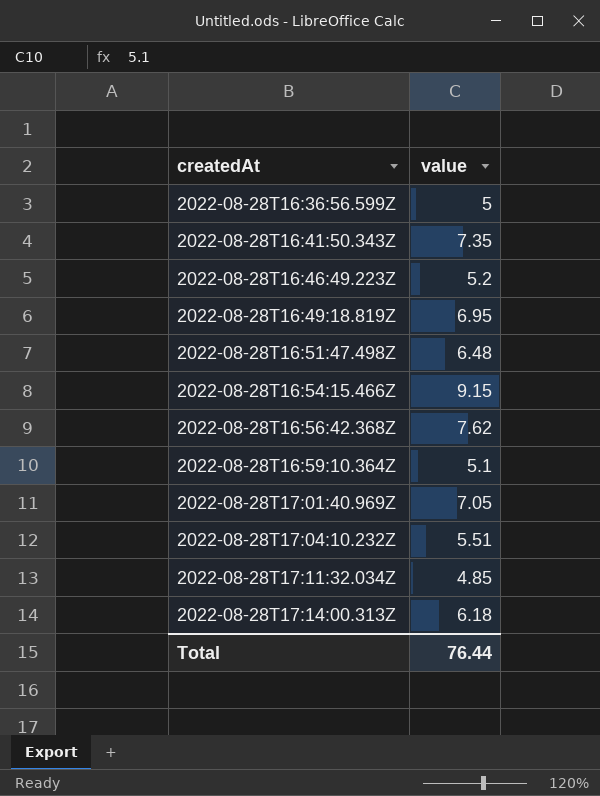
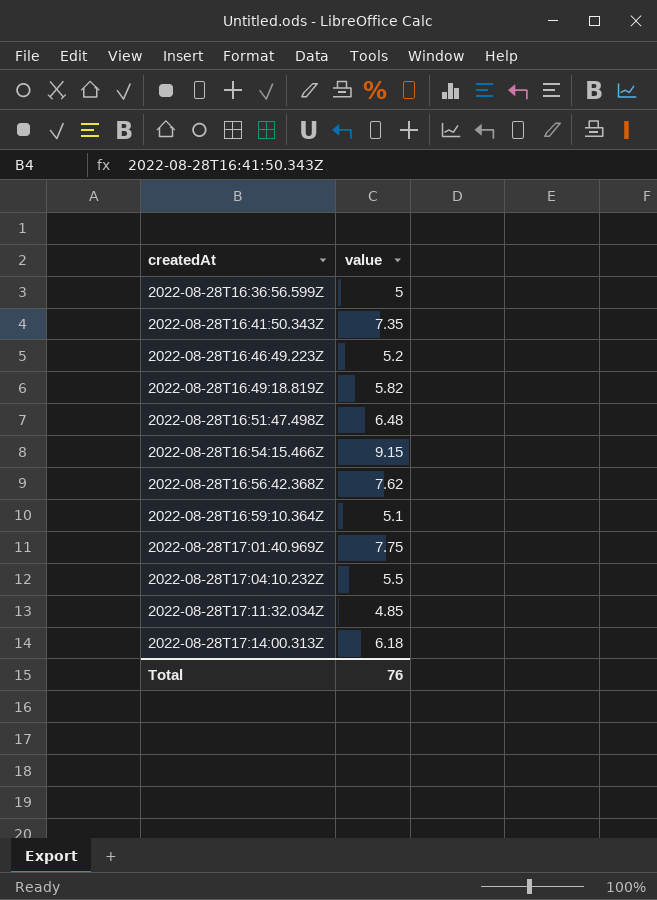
2022-08-28T16:49:18.819Z | value: 6.95 -> 5.82
2022-08-28T17:01:40.969Z | value: 7.05 -> 7.75
2022-08-28T17:04:10.232Z | value: 5.51 -> 5.5
Total | value: 76.44 -> 76

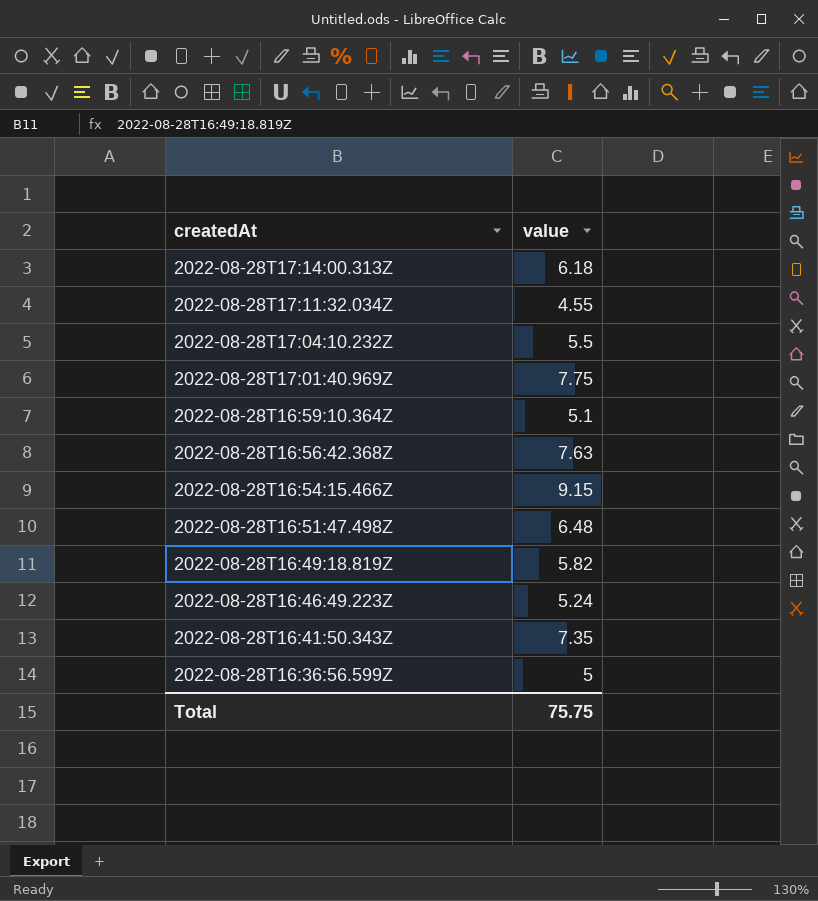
row order: createdAt ascending -> createdAt descending
2022-08-28T17:11:32.034Z | value: 4.85 -> 4.55
2022-08-28T16:56:42.368Z | value: 7.62 -> 7.63
2022-08-28T16:46:49.223Z | value: 5.2 -> 5.24
Total | value: 76 -> 75.75

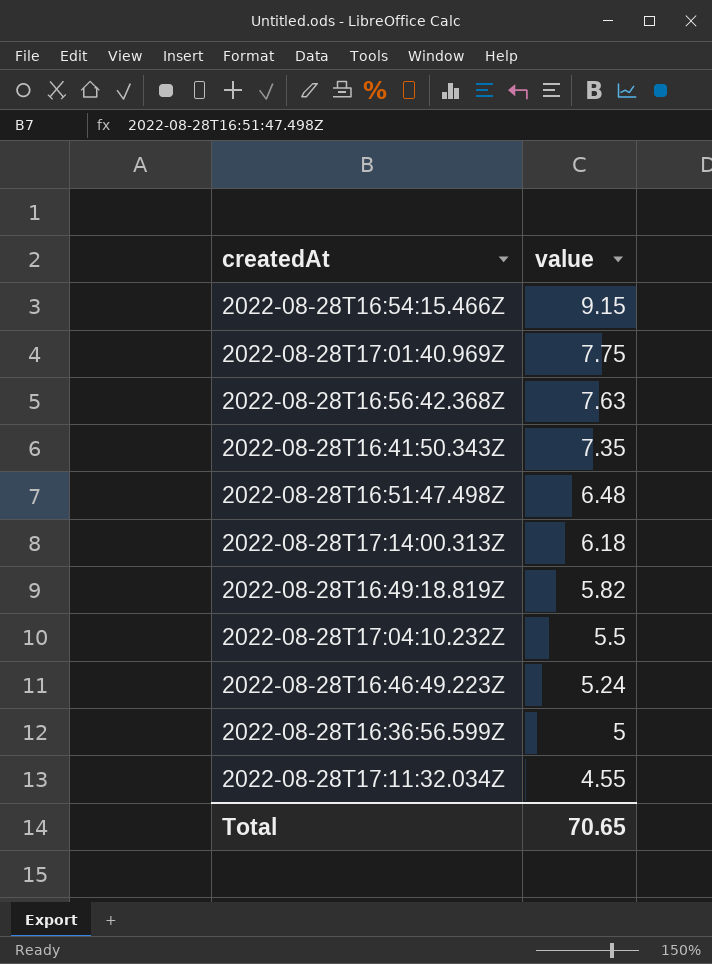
row order: createdAt descending -> value descending
row 2022-08-28T16:59:10.364Z: 5.1 -> none
Total | value: 75.75 -> 70.65

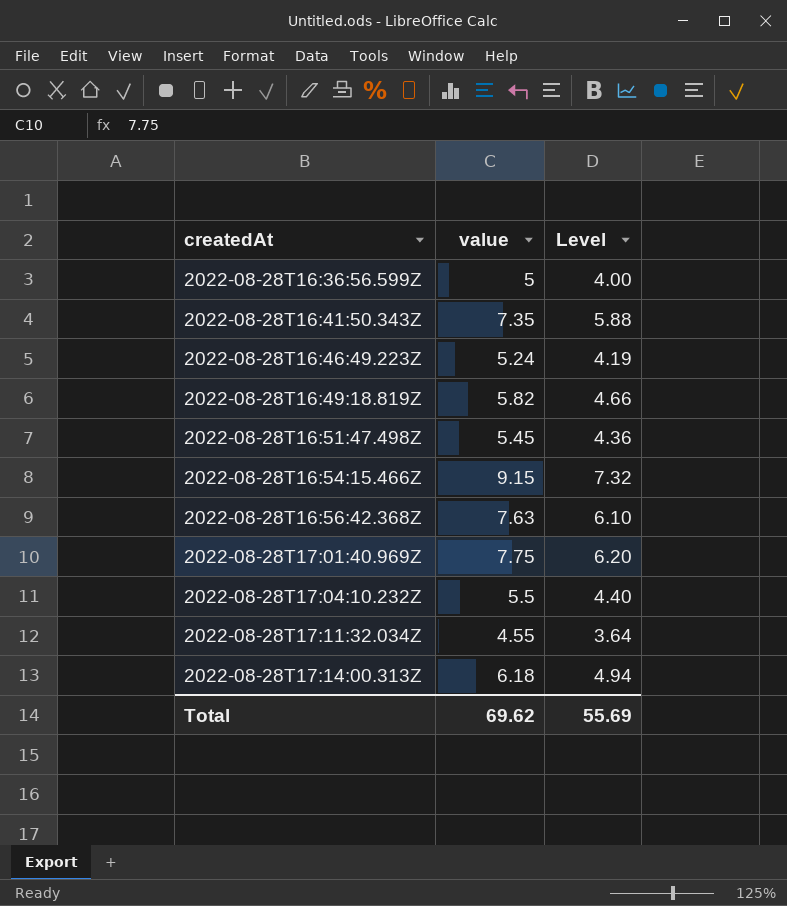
row order: value descending -> createdAt ascending
column Level | formula: none -> [value] * 0.8
2022-08-28T16:51:47.498Z | value: 6.48 -> 5.45
Total | value: 70.65 -> 69.62

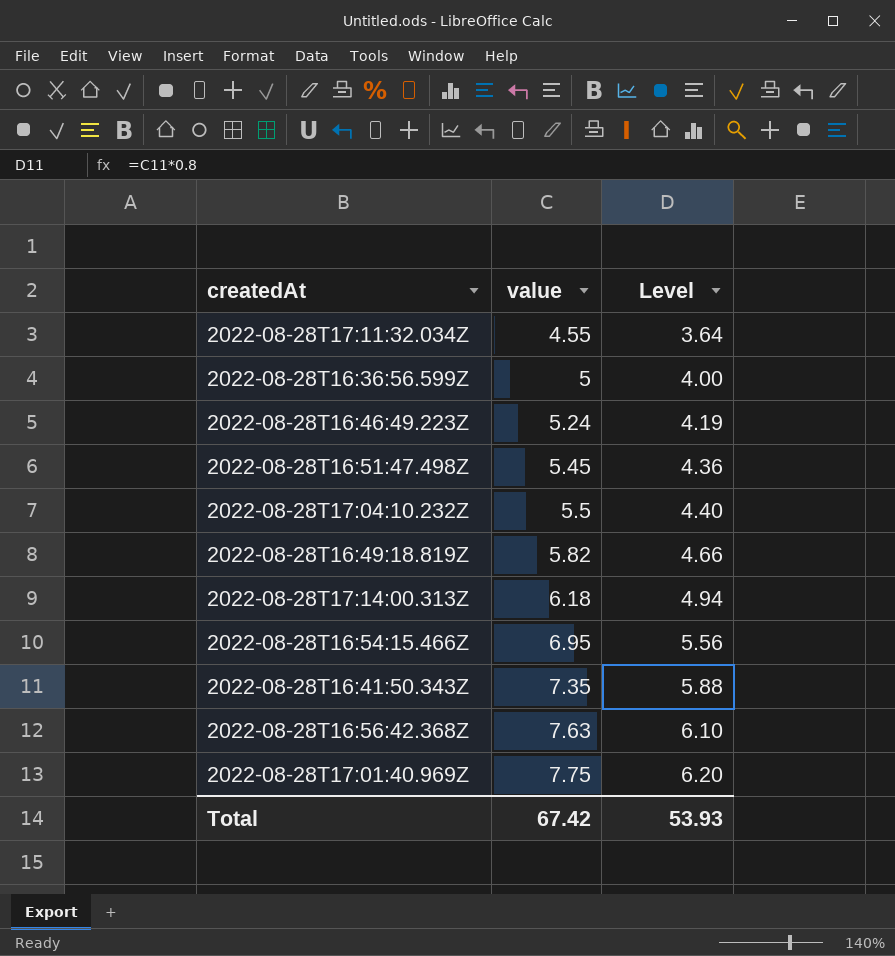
row order: createdAt ascending -> value ascending
2022-08-28T16:54:15.466Z | value: 9.15 -> 6.95
2022-08-28T16:54:15.466Z | Level: 7.32 -> 5.56
Total | value: 69.62 -> 67.42
Total | Level: 55.69 -> 53.93

